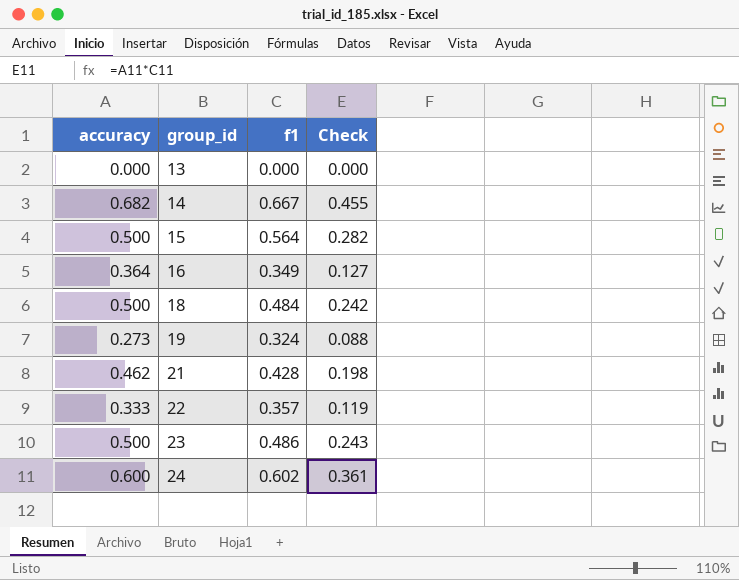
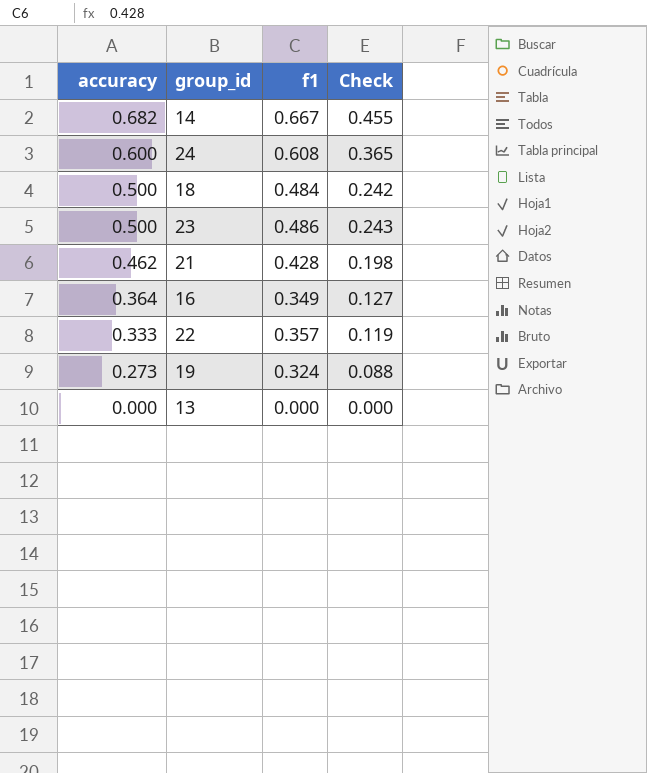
row order: group_id ascending -> accuracy descending
row 15: 0.500 | 0.564 | 0.282 -> none
24 | f1: 0.602 -> 0.608
24 | Check: 0.361 -> 0.365

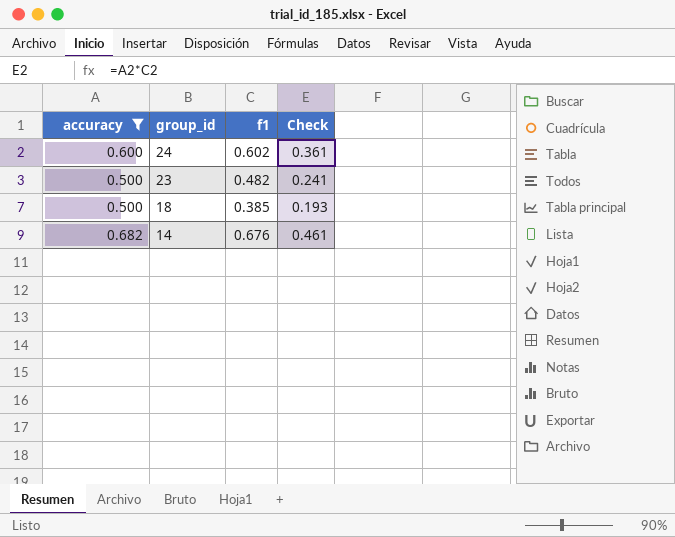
filter: none -> accuracy >= 0.500
row order: accuracy descending -> group_id descending
24 | f1: 0.608 -> 0.602
24 | Check: 0.365 -> 0.361
23 | f1: 0.486 -> 0.482
23 | Check: 0.243 -> 0.241
18 | f1: 0.484 -> 0.385
18 | Check: 0.242 -> 0.193
14 | f1: 0.667 -> 0.676
14 | Check: 0.455 -> 0.461

